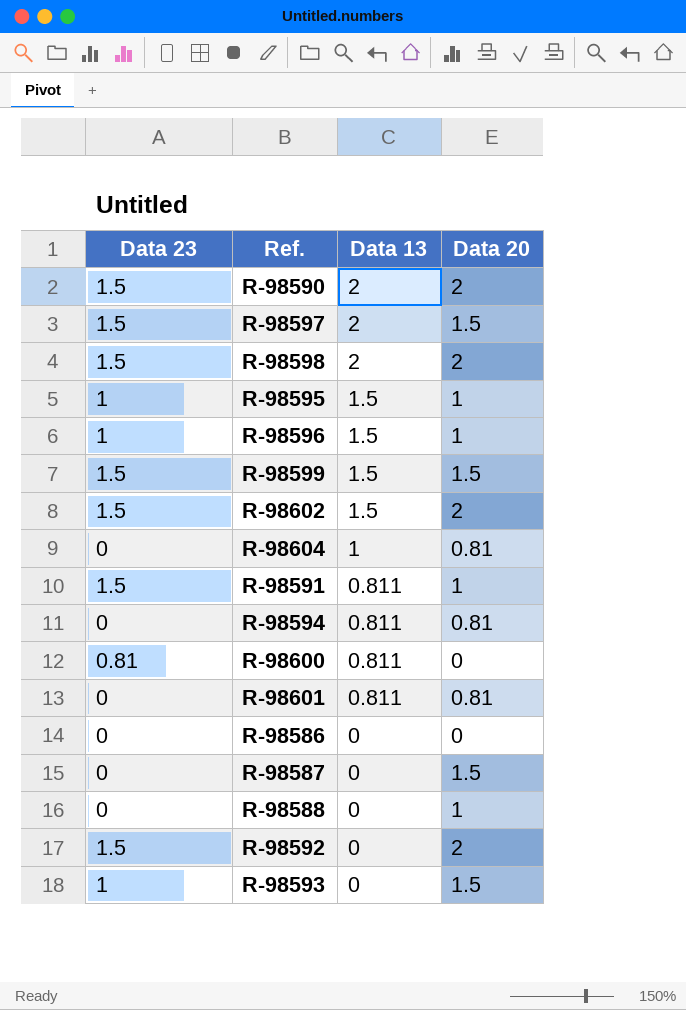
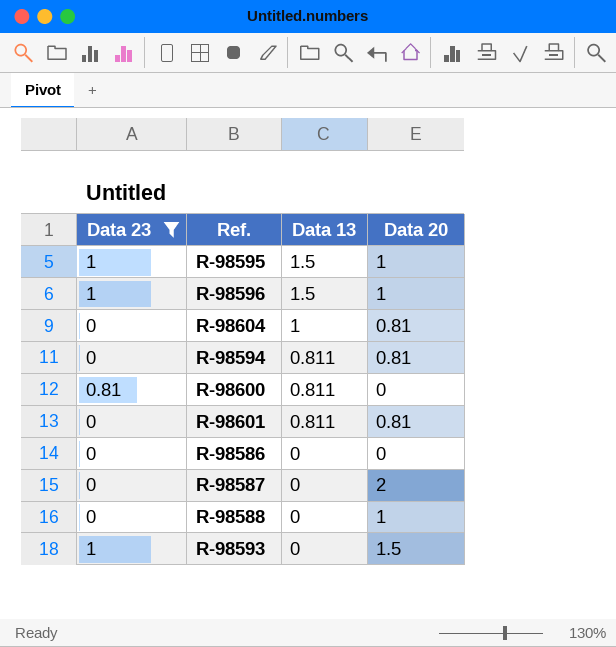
filter: none -> Data 23 != 1.5
R-98587 | Data 20: 1.5 -> 2

